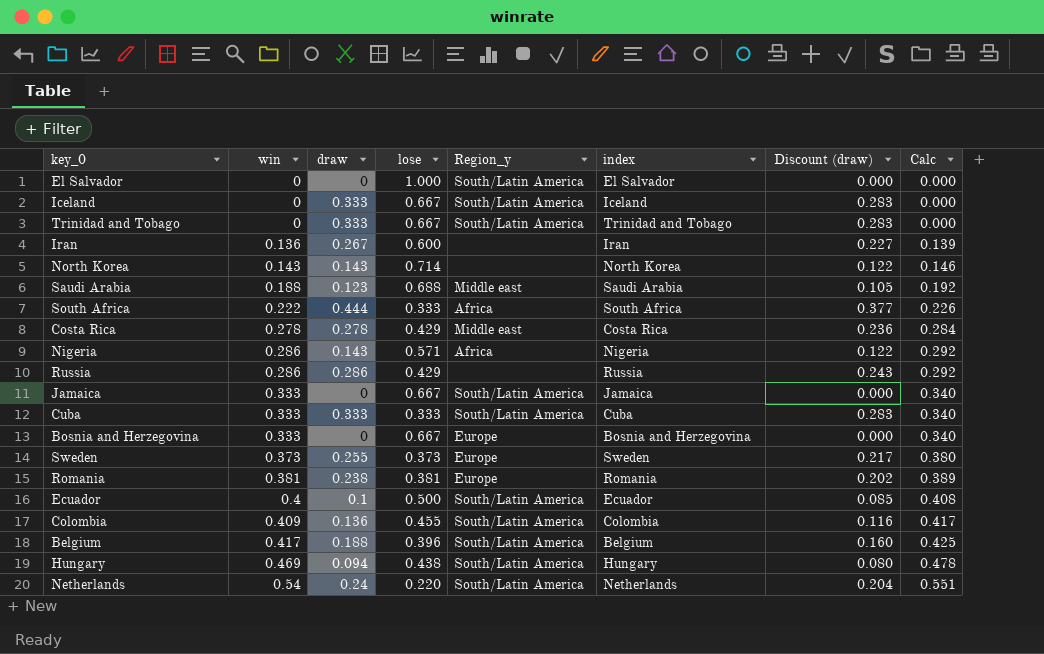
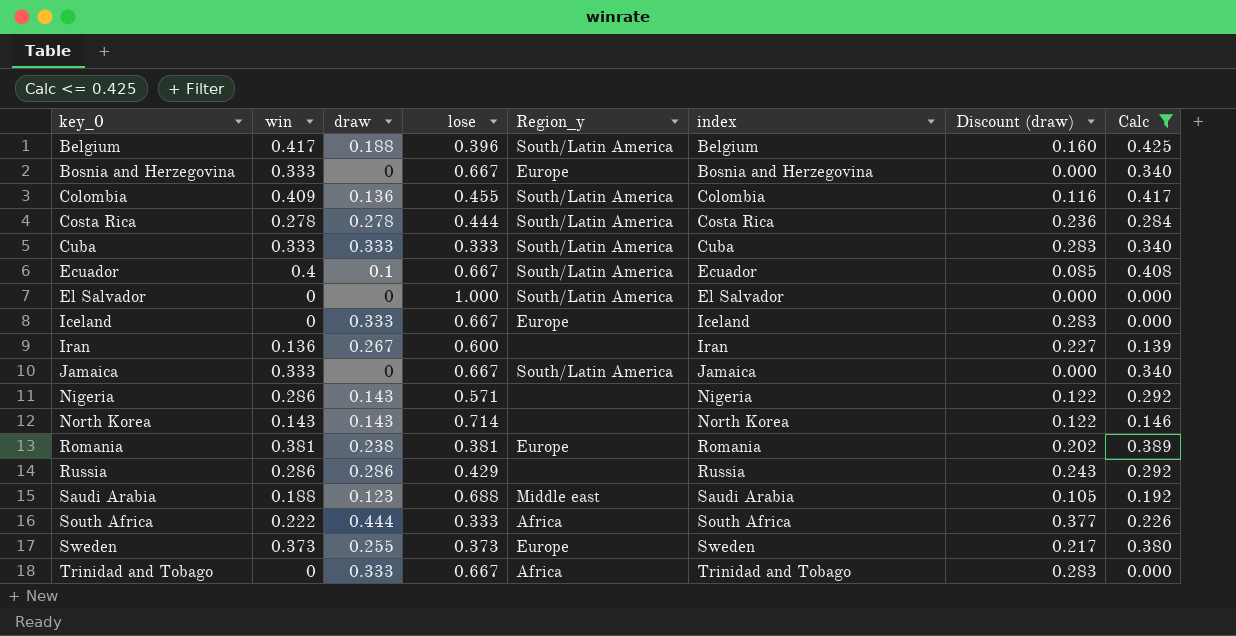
filter: none -> Calc <= 0.425
row order: win ascending -> key_0 ascending
Costa Rica | lose: 0.429 -> 0.444
Costa Rica | Region_y: Middle east -> South/Latin America
Ecuador | lose: 0.500 -> 0.667
Iceland | Region_y: South/Latin America -> Europe
Nigeria | Region_y: Africa -> none
Trinidad and Tobago | Region_y: South/Latin America -> Africa

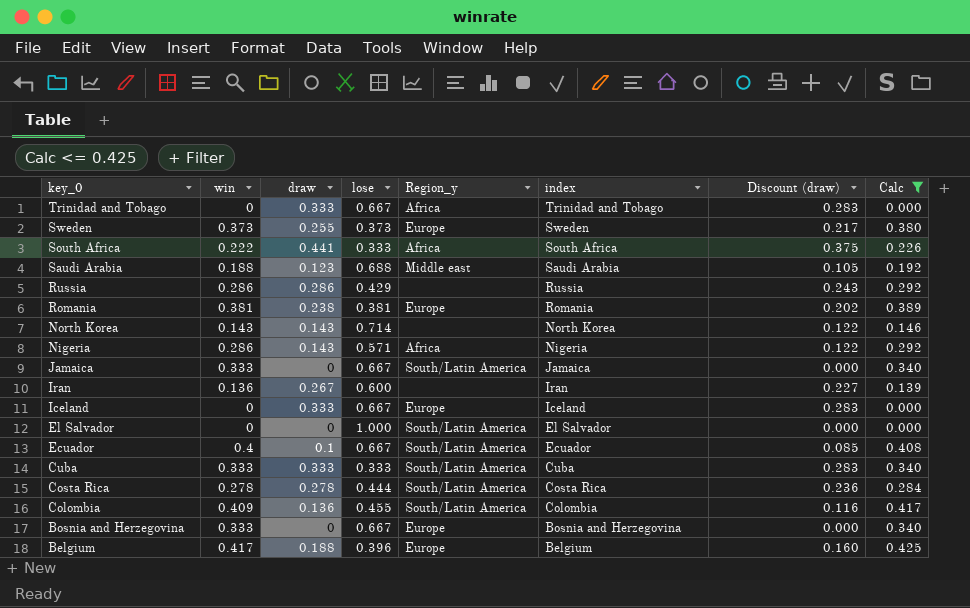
row order: key_0 ascending -> key_0 descending
South Africa | draw: 0.444 -> 0.441
South Africa | Discount (draw): 0.377 -> 0.375
Nigeria | Region_y: none -> Africa
Belgium | Region_y: South/Latin America -> Europe

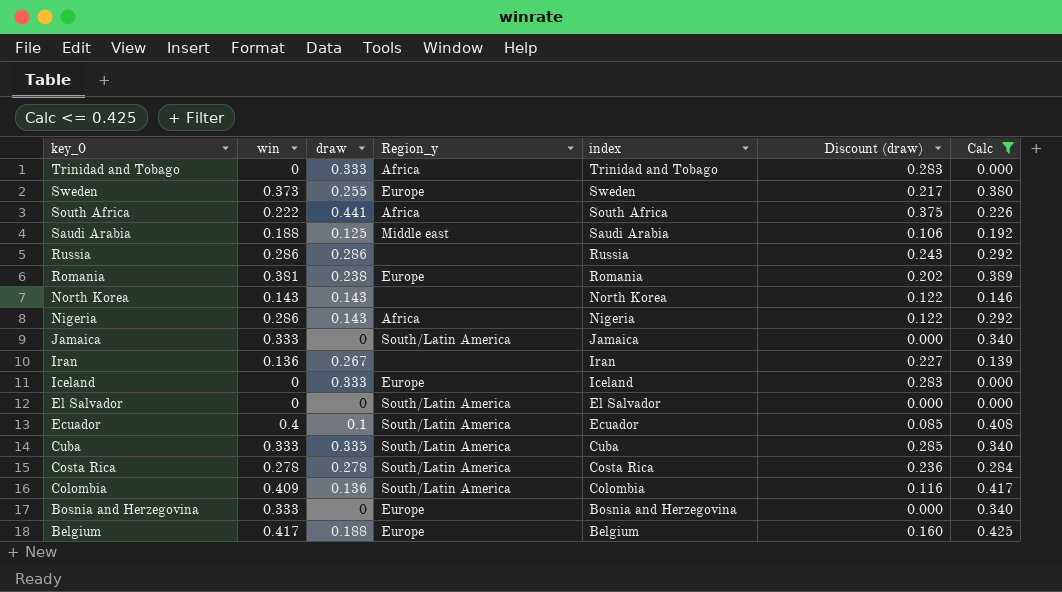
column lose | position: 4 -> none
Saudi Arabia | draw: 0.123 -> 0.125
Saudi Arabia | Discount (draw): 0.105 -> 0.106
Cuba | draw: 0.333 -> 0.335
Cuba | Discount (draw): 0.283 -> 0.285

